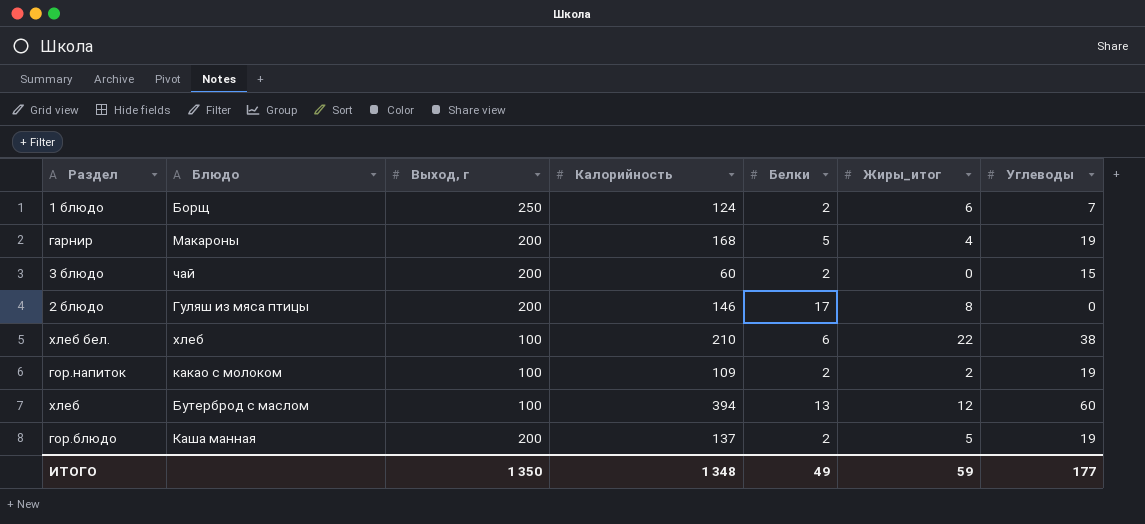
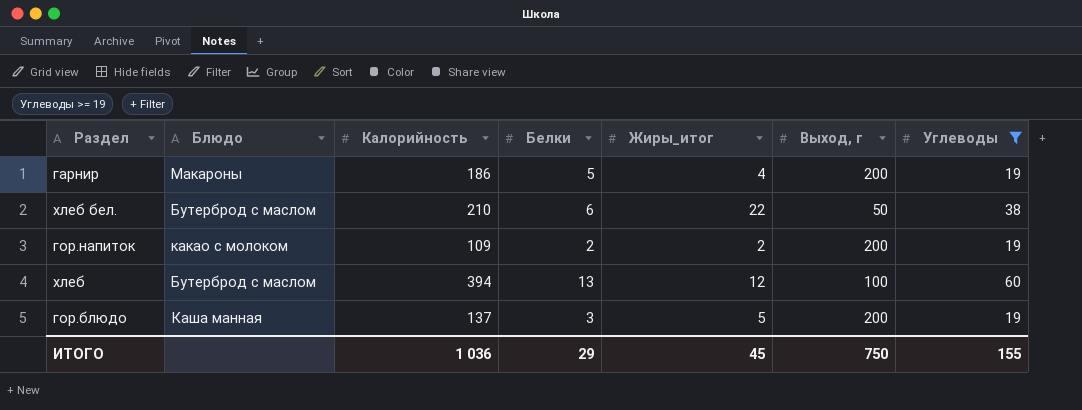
filter: none -> Углеводы >= 19
column Выход, г | position: 3 -> 6
гарнир | Калорийность: 168 -> 186
хлеб бел. | Блюдо: хлеб -> Бутерброд с маслом
хлеб бел. | Выход, г: 100 -> 50
гор.напиток | Выход, г: 100 -> 200
гор.блюдо | Белки: 2 -> 3
ИТОГО | Калорийность: 1 348 -> 1 036
ИТОГО | Белки: 49 -> 29
ИТОГО | Жиры_итог: 59 -> 45
ИТОГО | Выход, г: 1 350 -> 750
ИТОГО | Углеводы: 177 -> 155

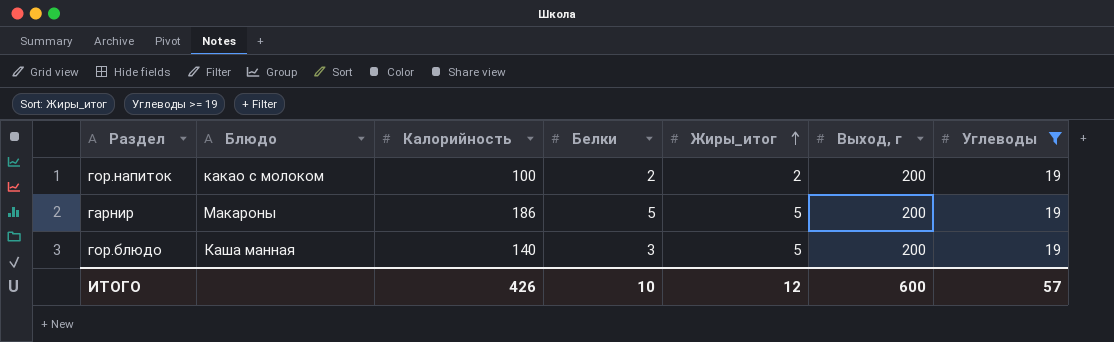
row order: none -> Жиры_итог ascending
row хлеб бел.: Бутерброд с маслом | 210 | 6 | 22 | 50 | 38 -> none
row хлеб: Бутерброд с маслом | 394 | 13 | 12 | 100 | 60 -> none
гор.напиток | Калорийность: 109 -> 100
гарнир | Жиры_итог: 4 -> 5
гор.блюдо | Калорийность: 137 -> 140
ИТОГО | Калорийность: 1 036 -> 426
ИТОГО | Белки: 29 -> 10
ИТОГО | Жиры_итог: 45 -> 12
ИТОГО | Выход, г: 750 -> 600
ИТОГО | Углеводы: 155 -> 57

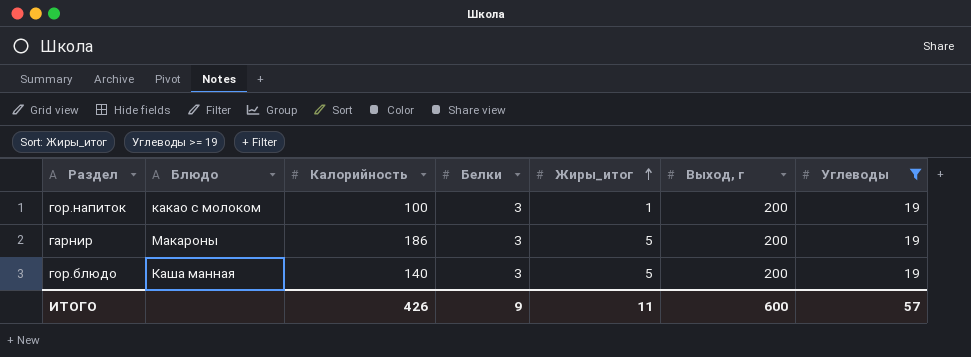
гор.напиток | Белки: 2 -> 3
гор.напиток | Жиры_итог: 2 -> 1
гарнир | Белки: 5 -> 3
ИТОГО | Белки: 10 -> 9
ИТОГО | Жиры_итог: 12 -> 11

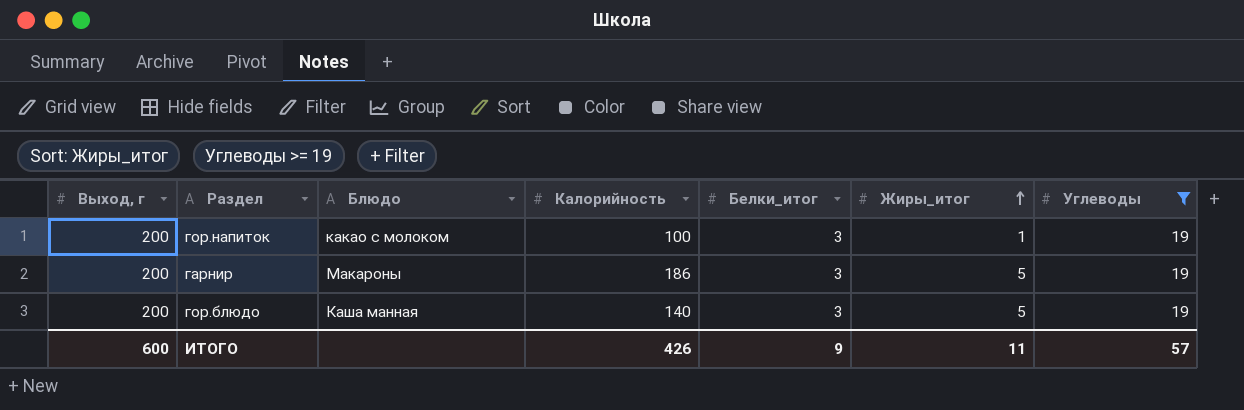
column Выход, г | position: 6 -> 1
column name: Белки -> Белки_итог

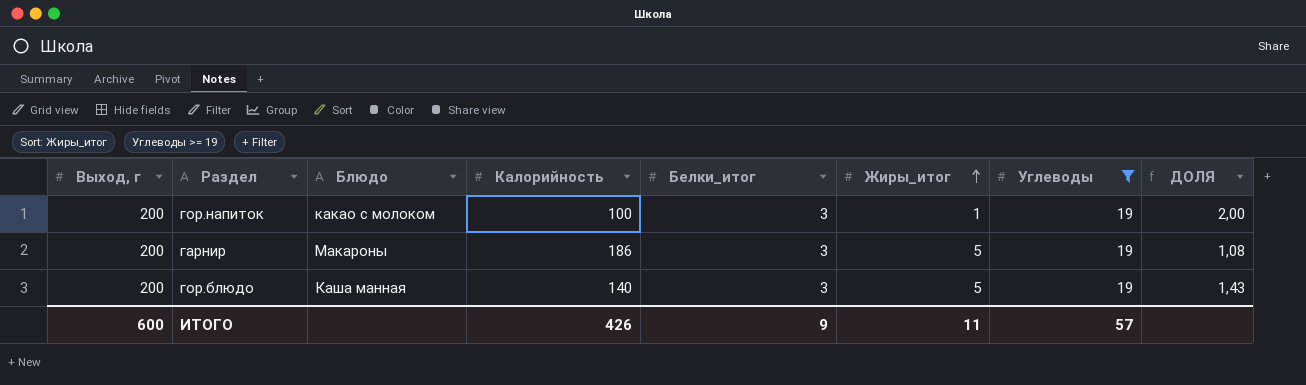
column ДОЛЯ | formula: none -> [Выход, г] / [Калорийность]

